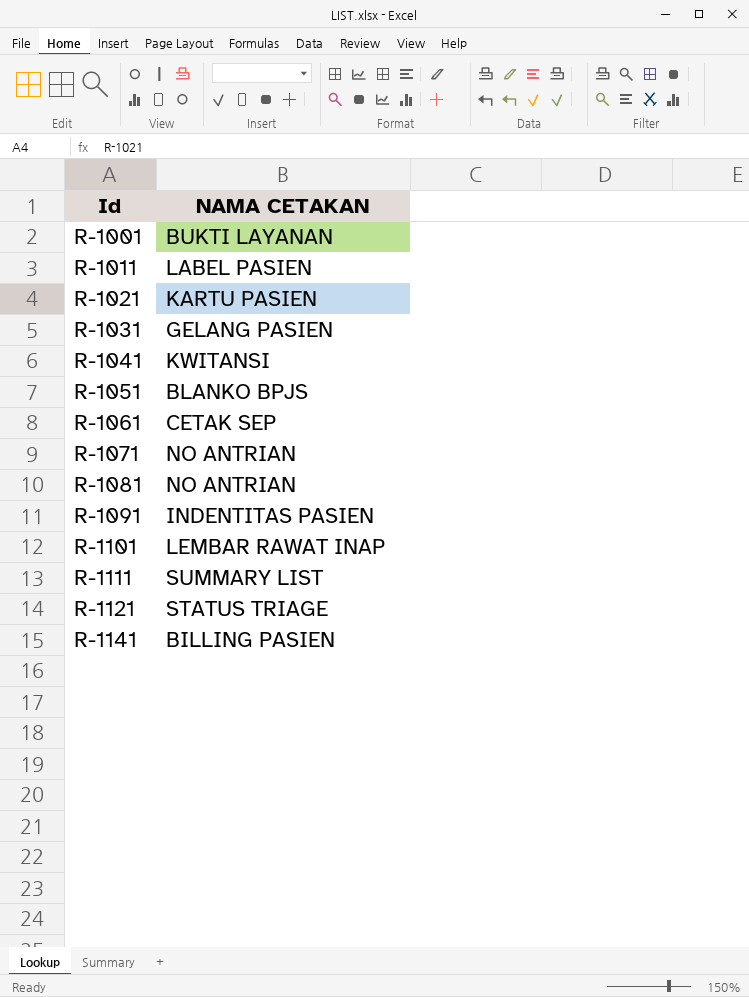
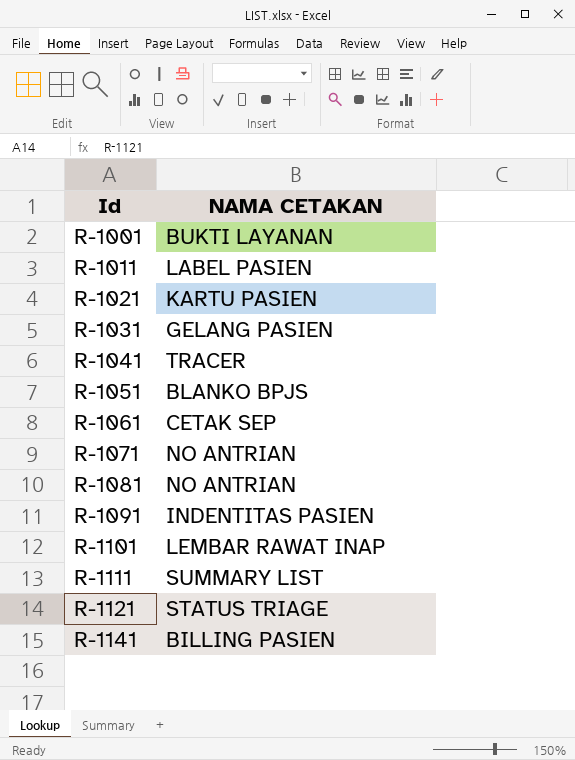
R-1041 | NAMA CETAKAN: KWITANSI -> TRACER

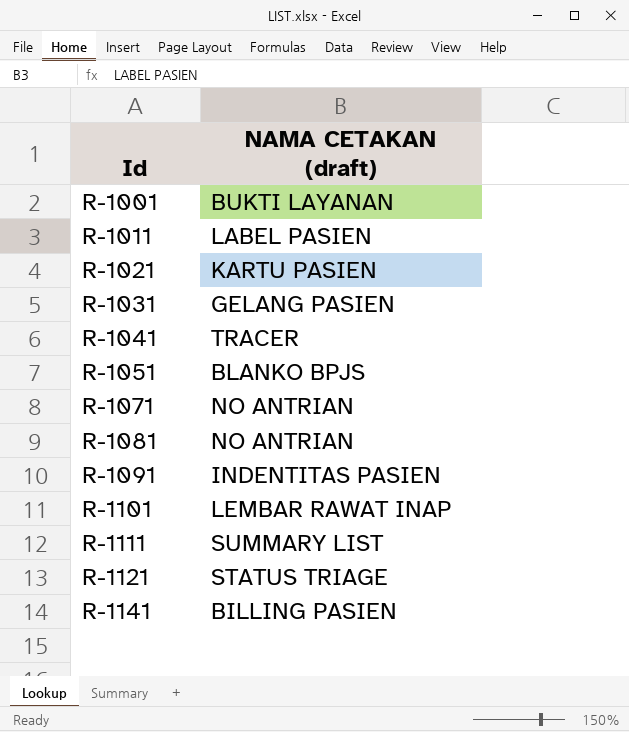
column name: NAMA CETAKAN -> NAMA CETAKAN (draft)
row R-1061: CETAK SEP -> none

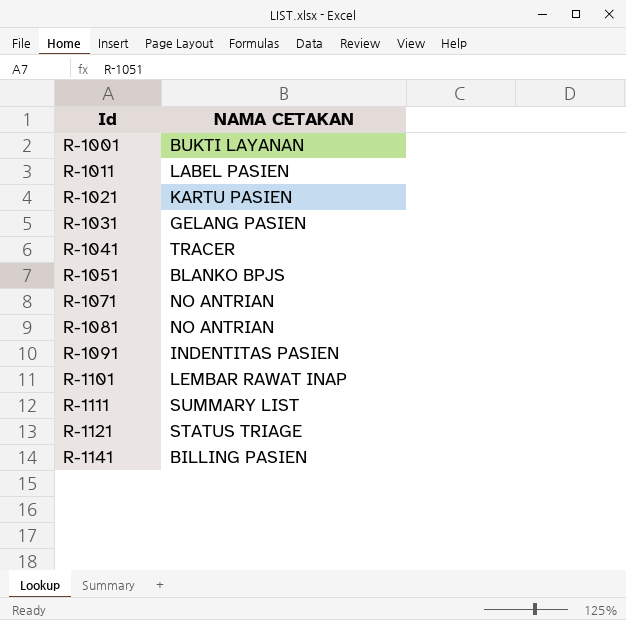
column name: NAMA CETAKAN (draft) -> NAMA CETAKAN

